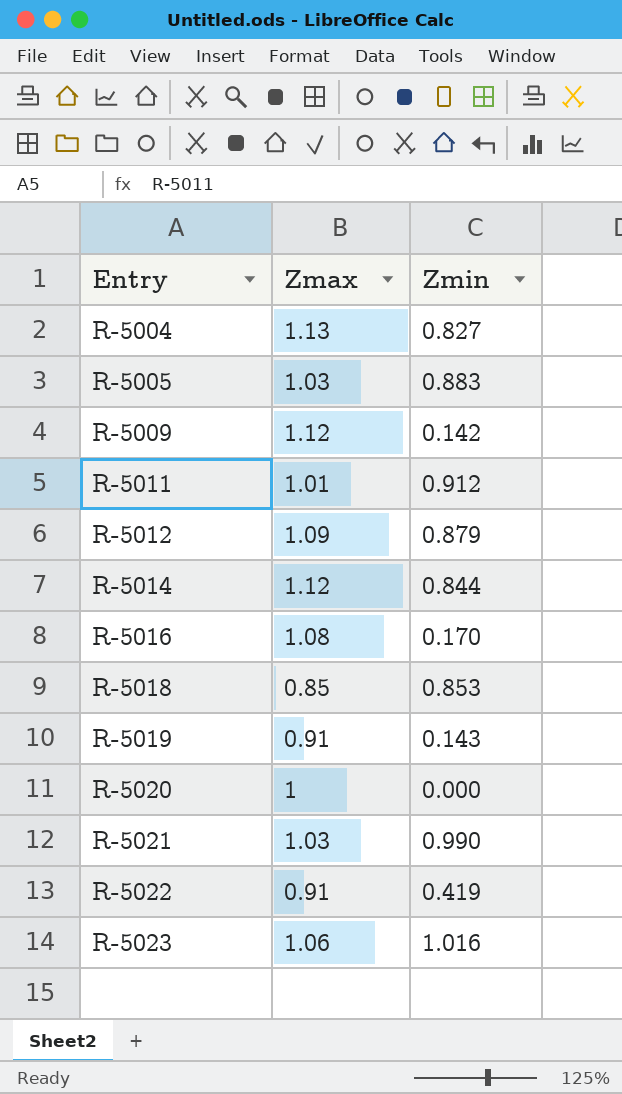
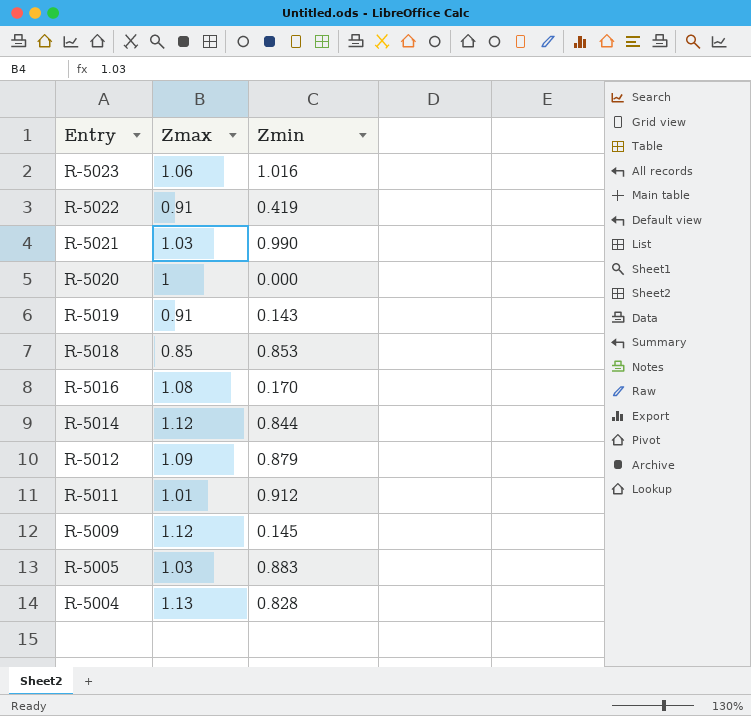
row order: Entry ascending -> Entry descending
R-5009 | Zmin: 0.142 -> 0.145
R-5004 | Zmin: 0.827 -> 0.828

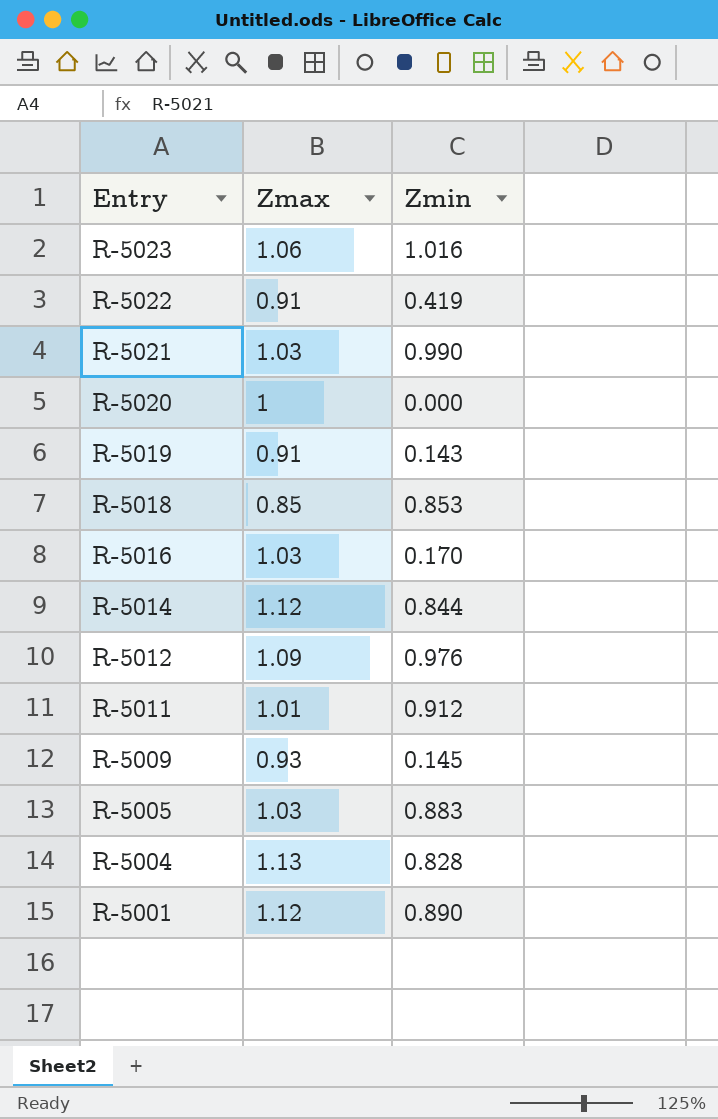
R-5016 | Zmax: 1.08 -> 1.03
R-5012 | Zmin: 0.879 -> 0.976
R-5009 | Zmax: 1.12 -> 0.93
row R-5001: none -> 1.12 | 0.890

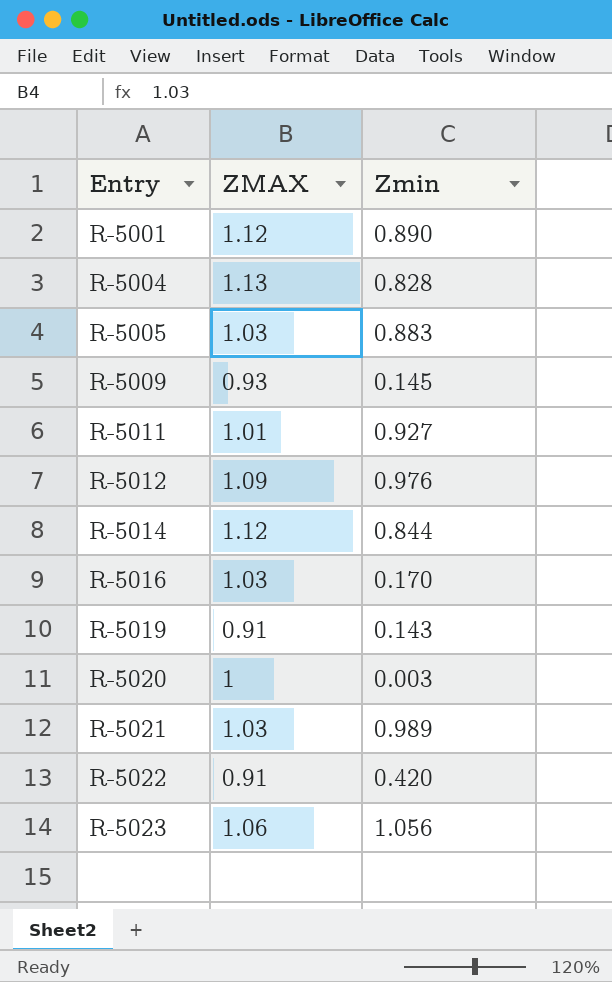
row order: Entry descending -> Entry ascending
column name: Zmax -> ZMAX
row R-5018: 0.85 | 0.853 -> none
R-5011 | Zmin: 0.912 -> 0.927
R-5020 | Zmin: 0.000 -> 0.003
R-5021 | Zmin: 0.990 -> 0.989
R-5022 | Zmin: 0.419 -> 0.420
R-5023 | Zmin: 1.016 -> 1.056

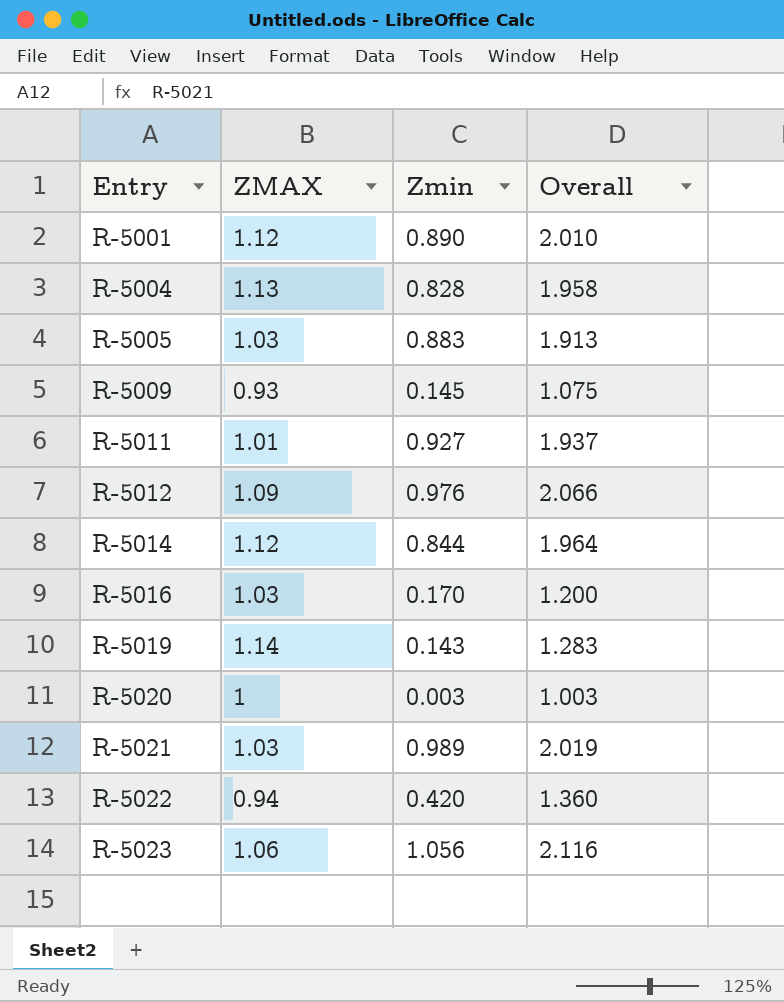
column Overall | formula: none -> [ZMAX] + [Zmin]
R-5019 | ZMAX: 0.91 -> 1.14
R-5022 | ZMAX: 0.91 -> 0.94

